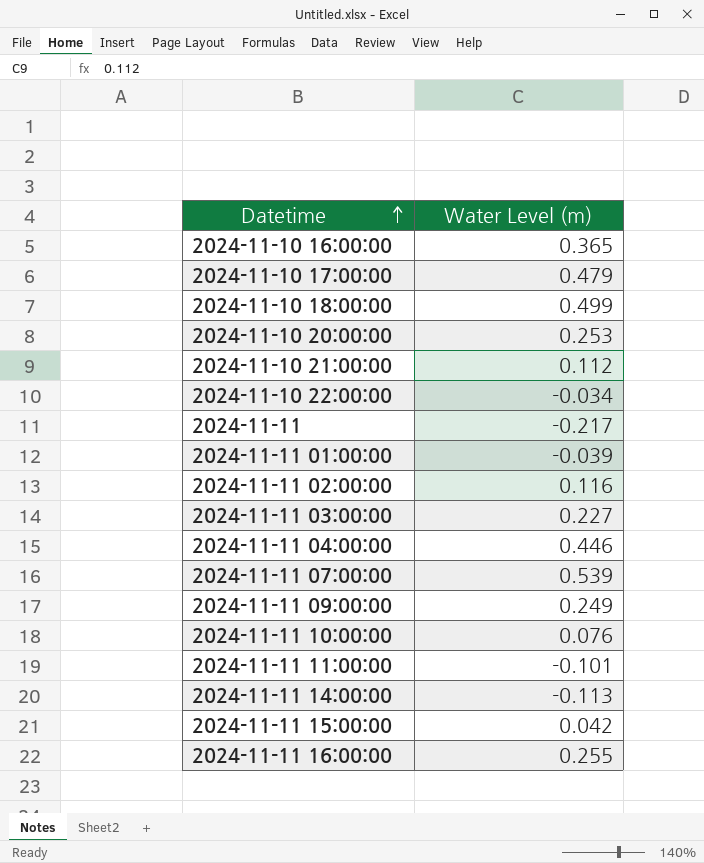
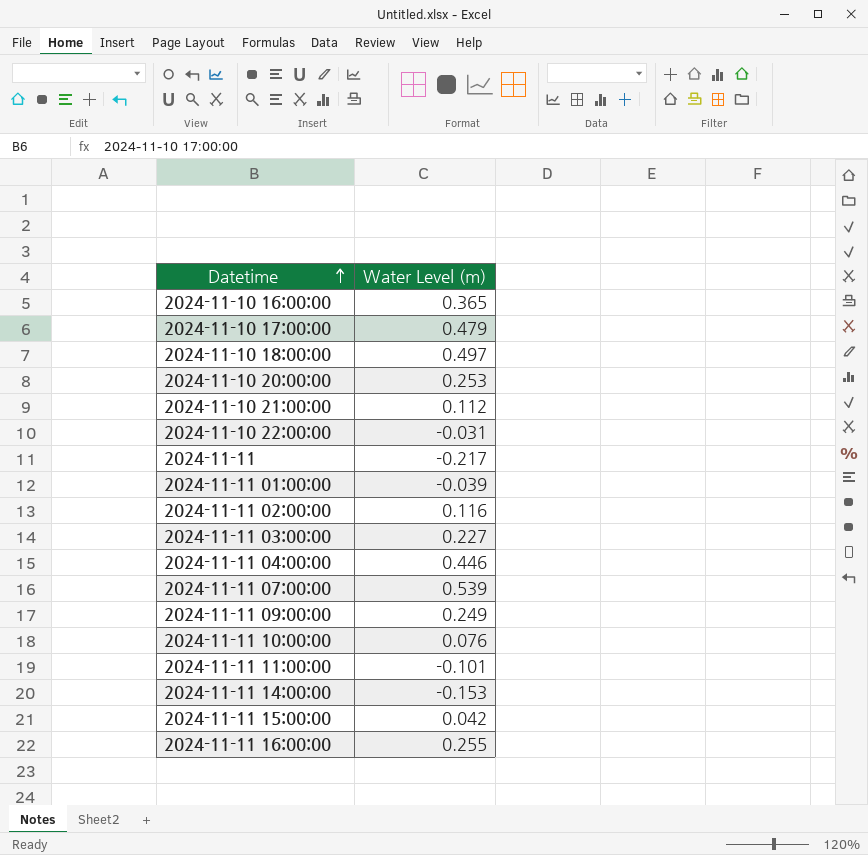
2024-11-10 18:00:00 | Water Level (m): 0.499 -> 0.497
2024-11-10 22:00:00 | Water Level (m): -0.034 -> -0.031
2024-11-11 14:00:00 | Water Level (m): -0.113 -> -0.153

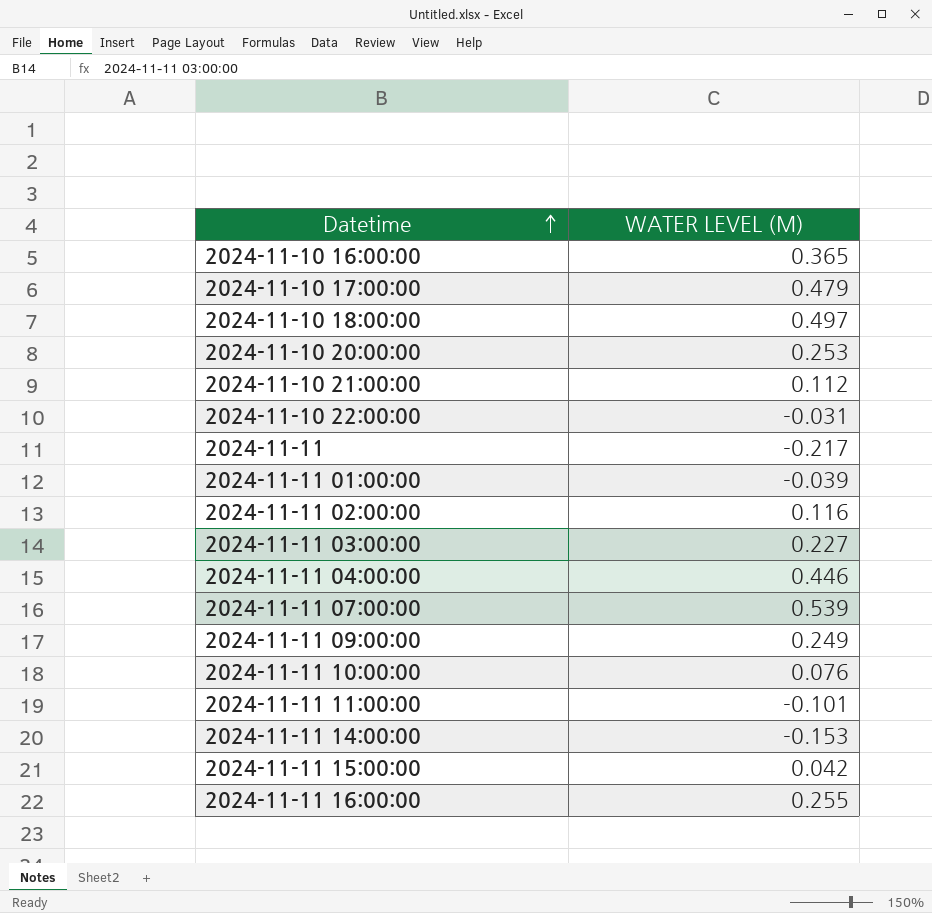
column name: Water Level (m) -> WATER LEVEL (M)

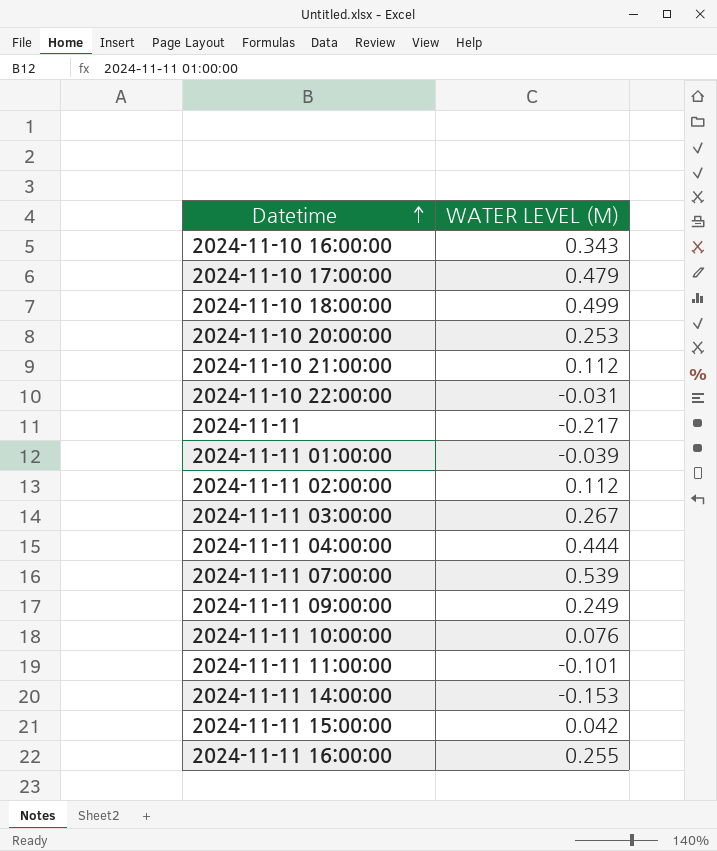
2024-11-10 16:00:00 | WATER LEVEL (M): 0.365 -> 0.343
2024-11-10 18:00:00 | WATER LEVEL (M): 0.497 -> 0.499
2024-11-11 02:00:00 | WATER LEVEL (M): 0.116 -> 0.112
2024-11-11 03:00:00 | WATER LEVEL (M): 0.227 -> 0.267
2024-11-11 04:00:00 | WATER LEVEL (M): 0.446 -> 0.444

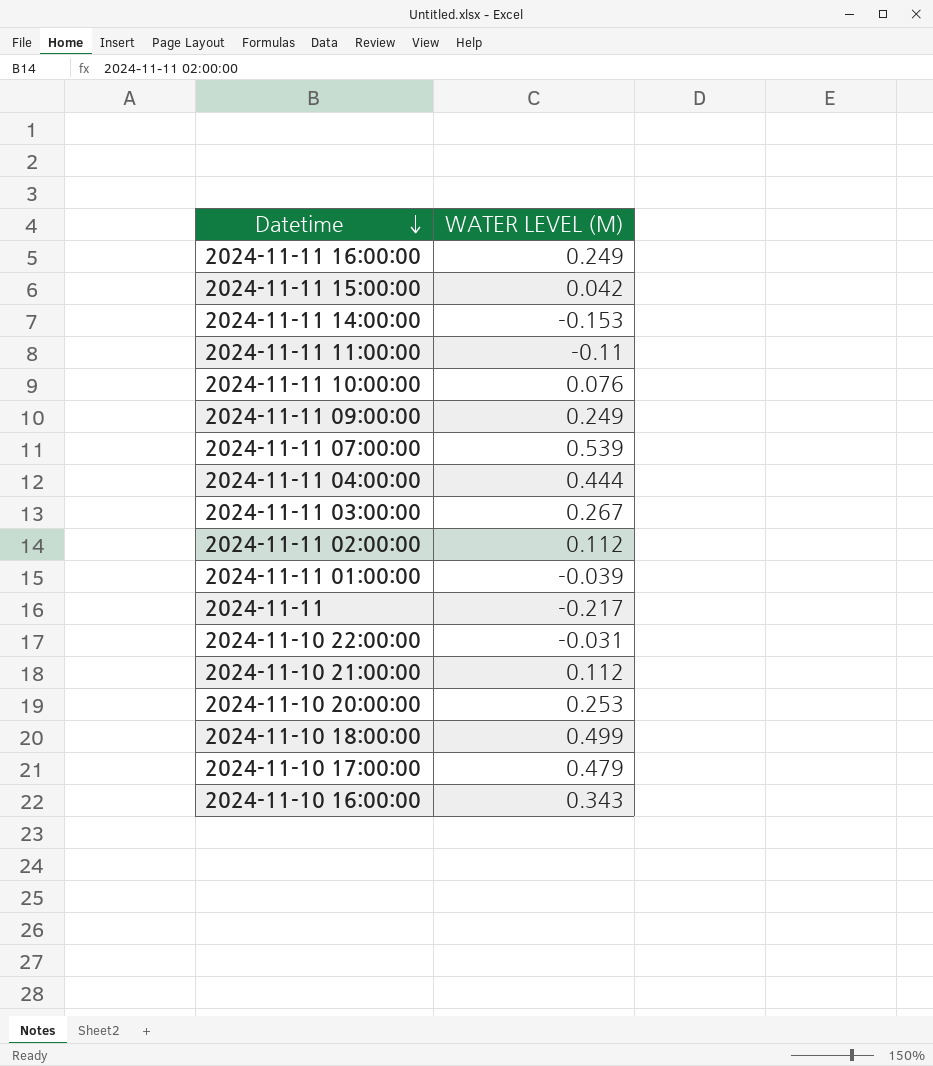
row order: Datetime ascending -> Datetime descending
2024-11-11 16:00:00 | WATER LEVEL (M): 0.255 -> 0.249
2024-11-11 11:00:00 | WATER LEVEL (M): -0.101 -> -0.11

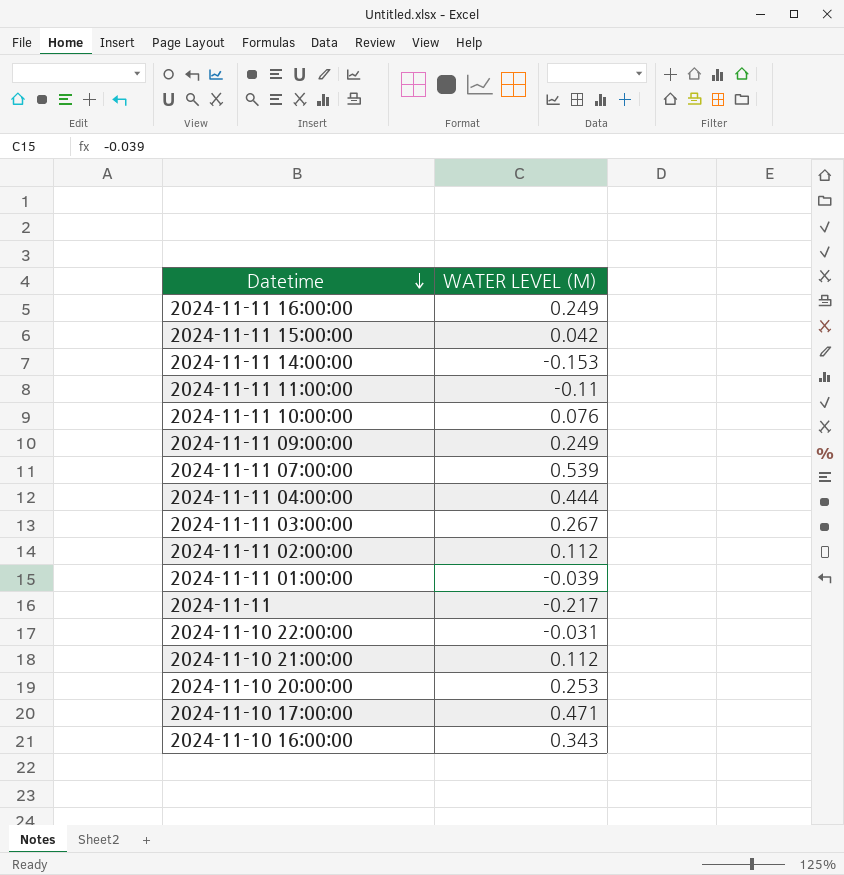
row 2024-11-10 18:00:00: 0.499 -> none
2024-11-10 17:00:00 | WATER LEVEL (M): 0.479 -> 0.471

